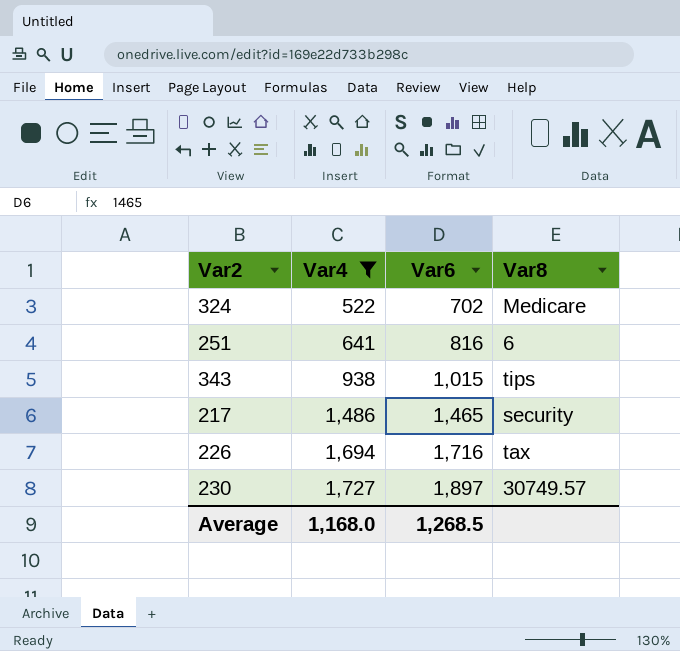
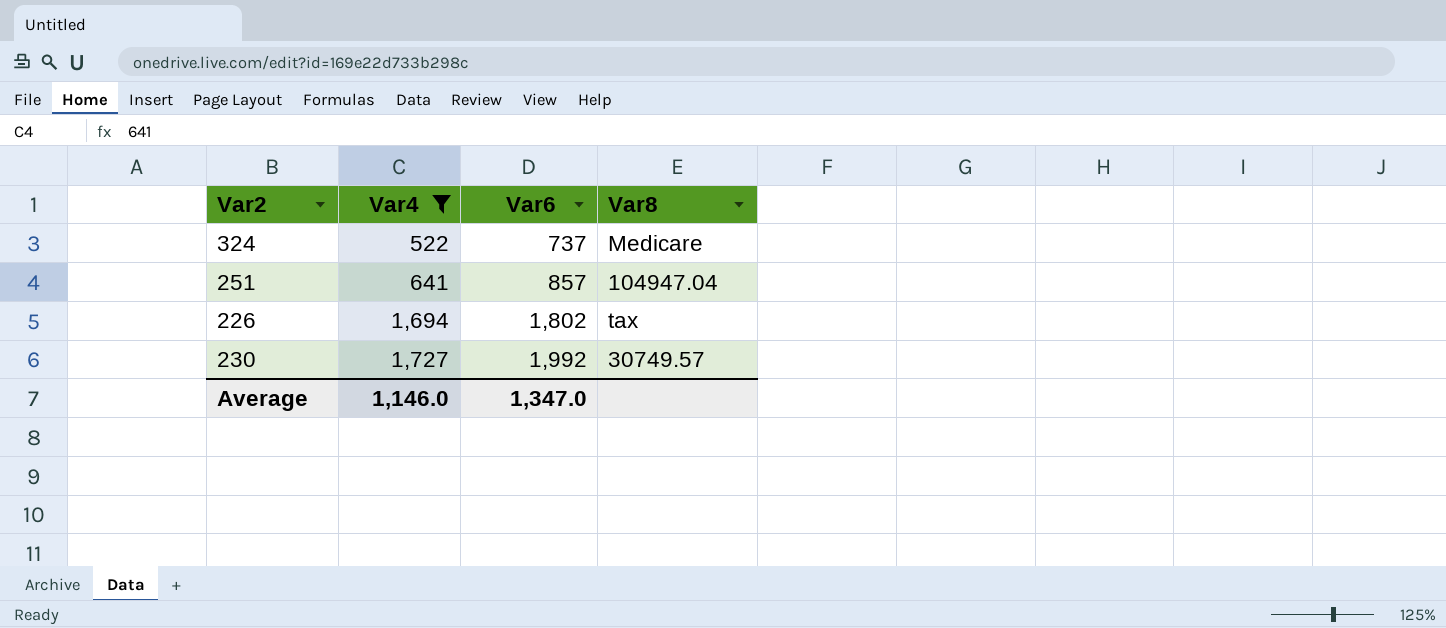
row 343: 938 | 1,015 | tips -> none
row 217: 1,486 | 1,465 | security -> none
324 | Var6: 702 -> 737
251 | Var6: 816 -> 857
251 | Var8: 6 -> 104947.04
226 | Var6: 1,716 -> 1,802
230 | Var6: 1,897 -> 1,992
Average | Var4: 1,168.0 -> 1,146.0
Average | Var6: 1,268.5 -> 1,347.0

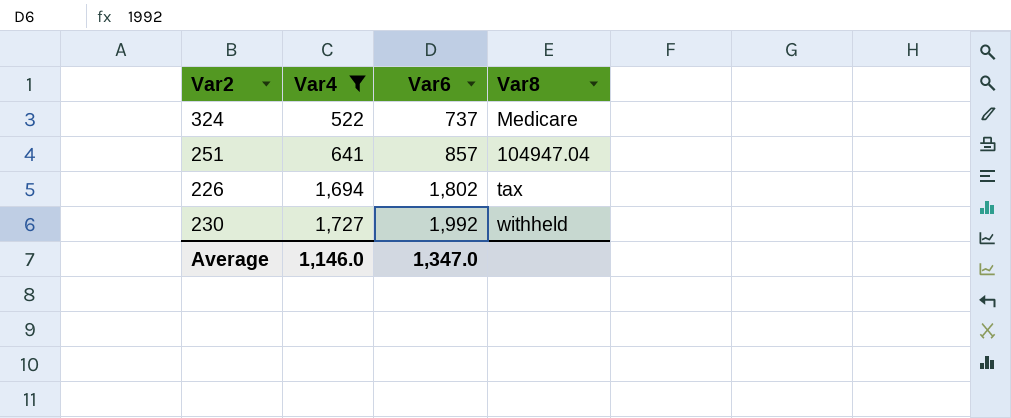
230 | Var8: 30749.57 -> withheld

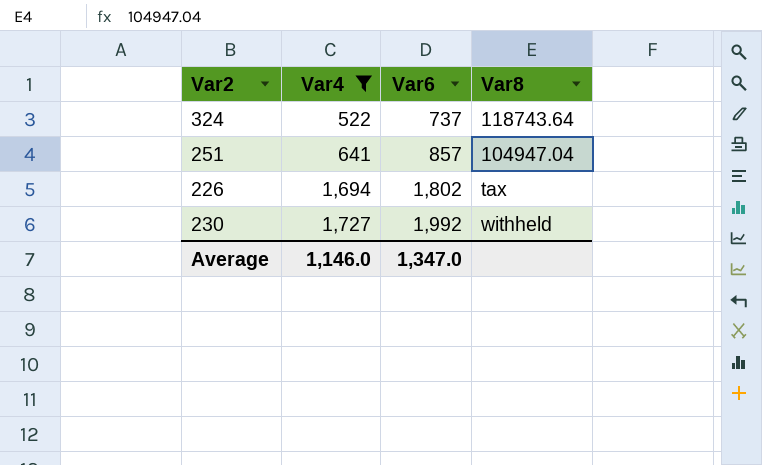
324 | Var8: Medicare -> 118743.64

